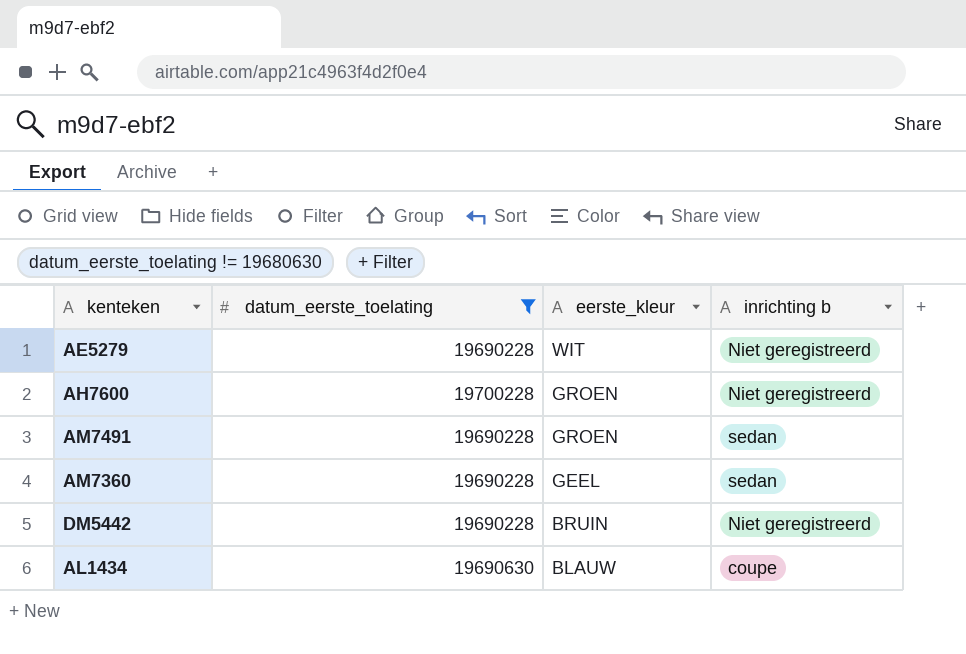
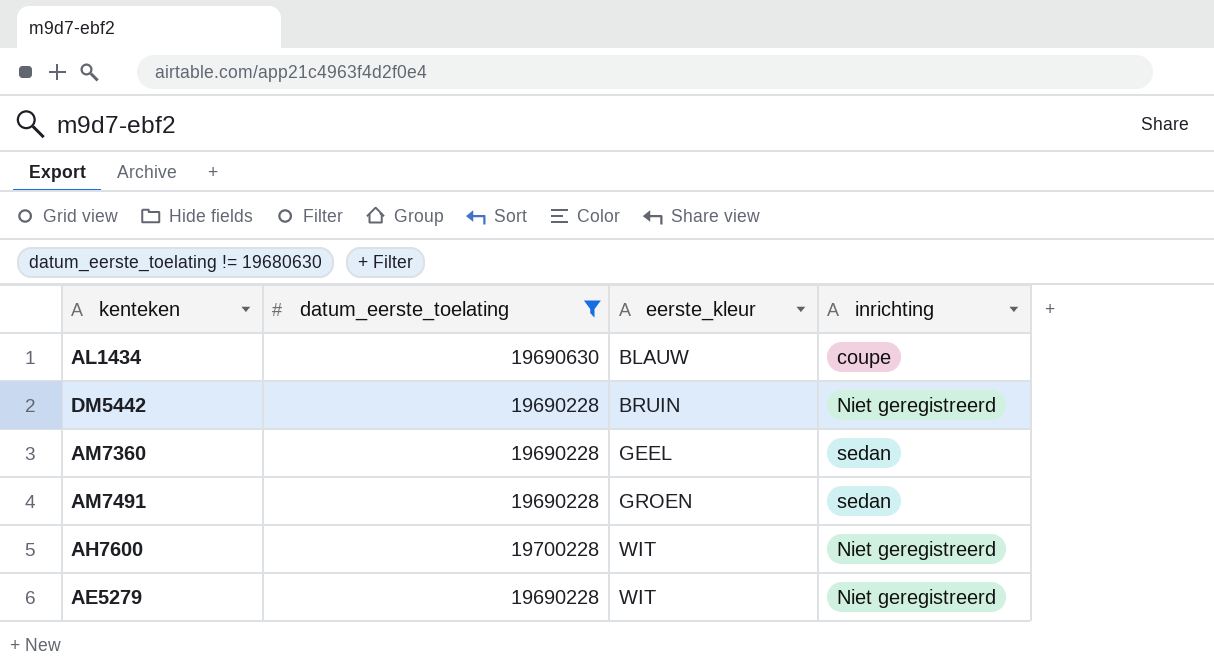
row order: eerste_kleur descending -> eerste_kleur ascending
column name: inrichting b -> inrichting
AH7600 | eerste_kleur: GROEN -> WIT

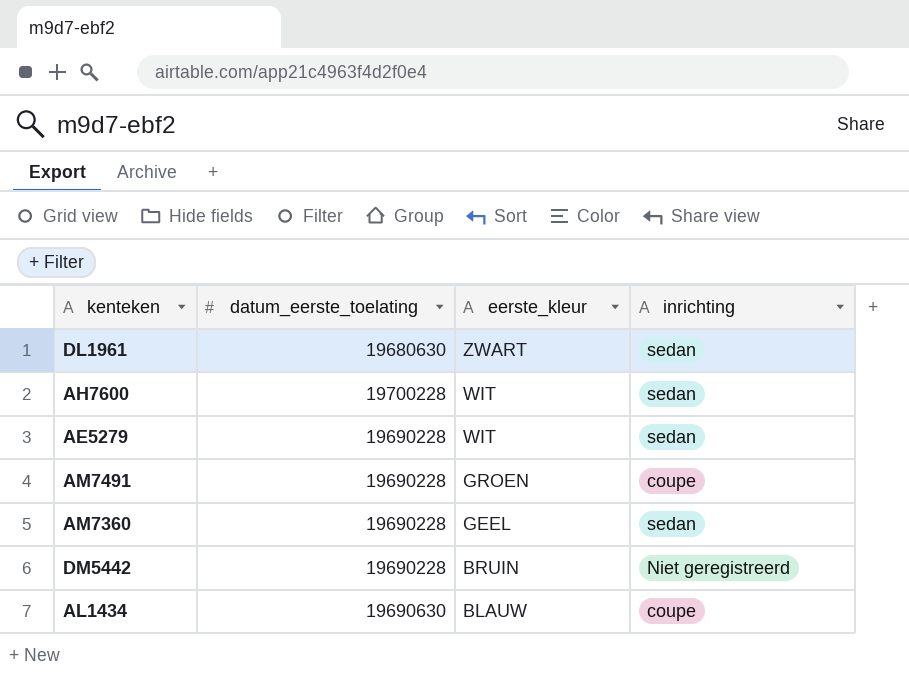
filter: datum_eerste_toelating != 19680630 -> none
row order: eerste_kleur ascending -> eerste_kleur descending
AH7600 | inrichting: Niet geregistreerd -> sedan
AE5279 | inrichting: Niet geregistreerd -> sedan
AM7491 | inrichting: sedan -> coupe

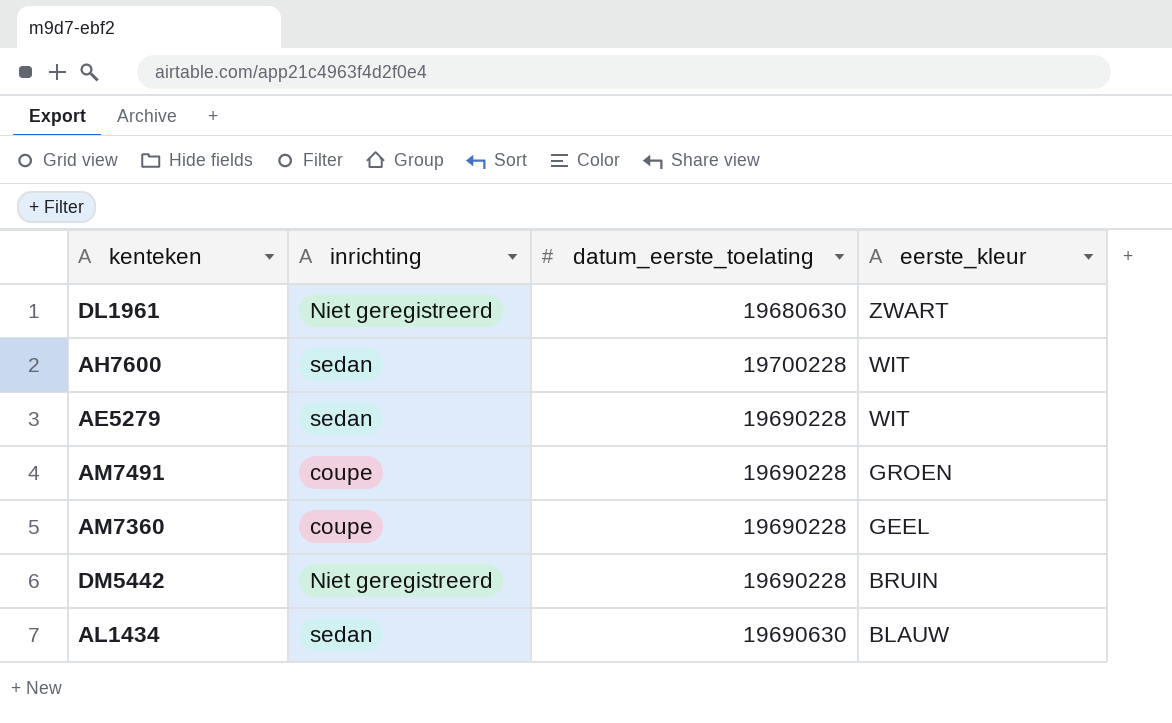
column inrichting | position: 4 -> 2
DL1961 | inrichting: sedan -> Niet geregistreerd
AM7360 | inrichting: sedan -> coupe
AL1434 | inrichting: coupe -> sedan

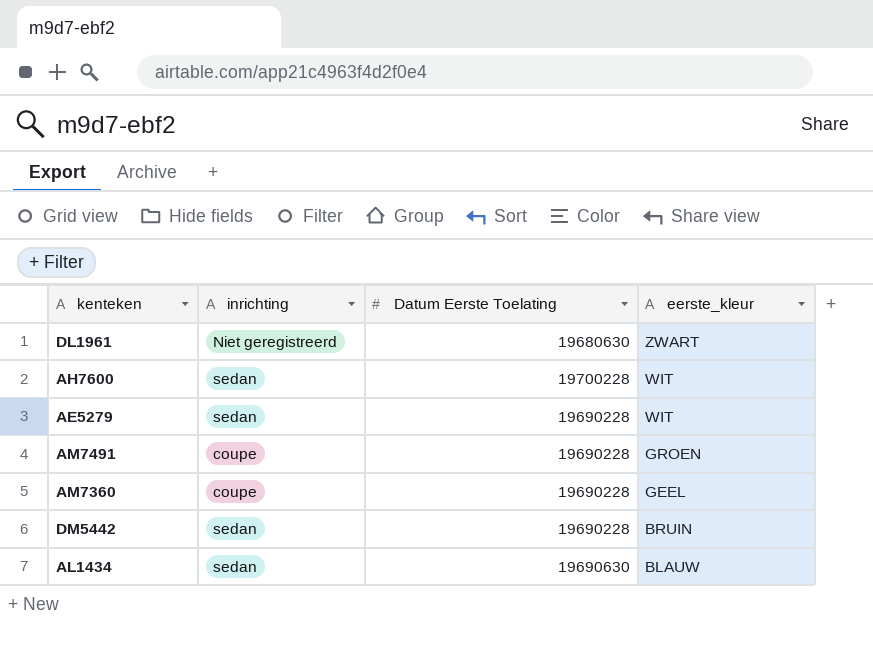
column name: datum_eerste_toelating -> Datum Eerste Toelating
DM5442 | inrichting: Niet geregistreerd -> sedan

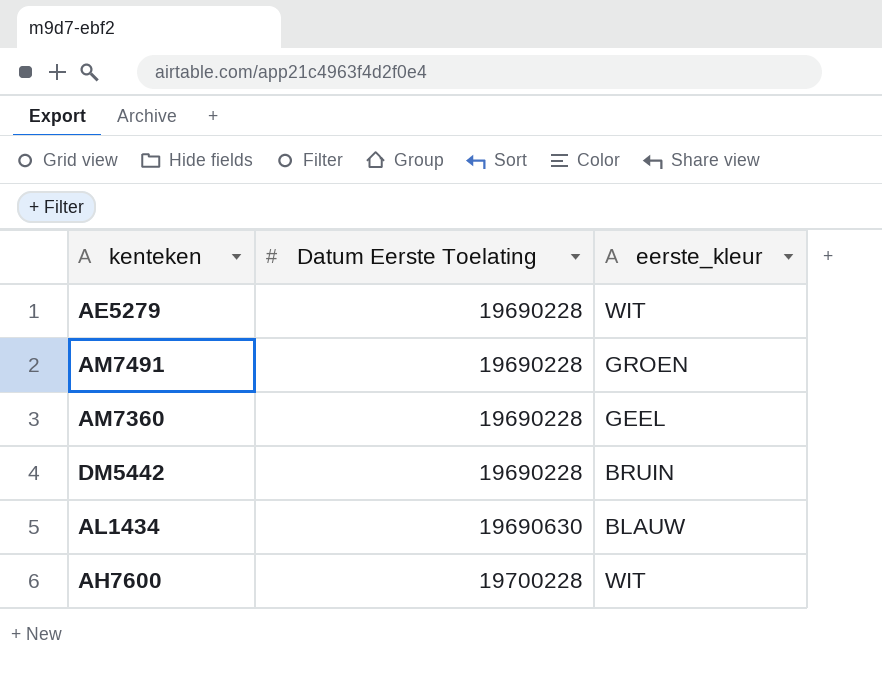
row order: eerste_kleur descending -> Datum Eerste Toelating ascending
column inrichting | position: 2 -> none
row DL1961: Niet geregistreerd | 19680630 | ZWART -> none

